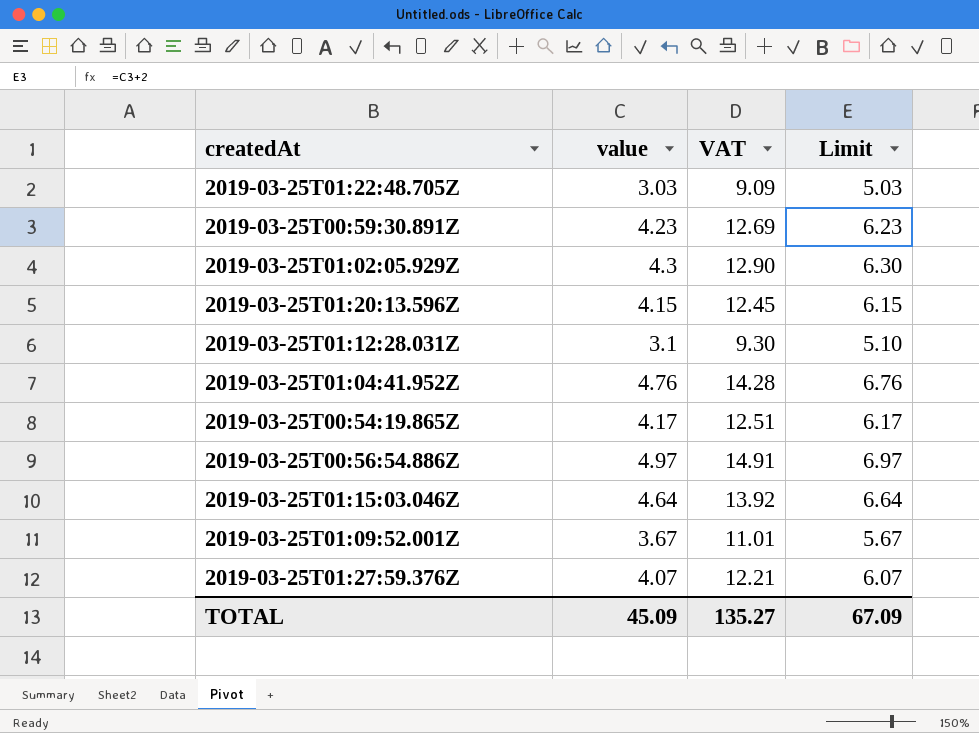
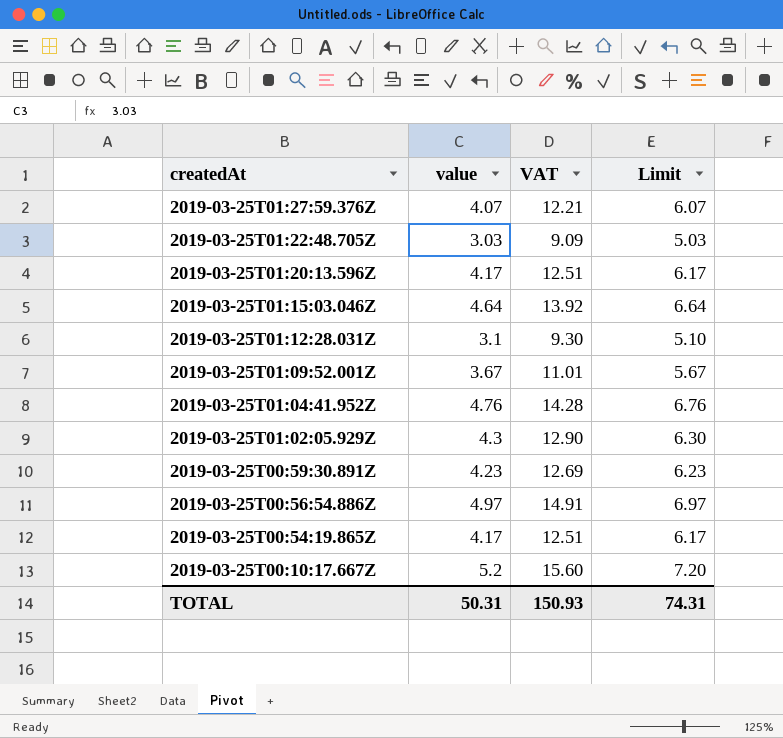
row order: none -> createdAt descending
2019-03-25T01:20:13.596Z | value: 4.15 -> 4.17
2019-03-25T01:20:13.596Z | VAT: 12.45 -> 12.51
2019-03-25T01:20:13.596Z | Limit: 6.15 -> 6.17
row 2019-03-25T00:10:17.667Z: none -> 5.2 | 15.60 | 7.20
TOTAL | value: 45.09 -> 50.31
TOTAL | VAT: 135.27 -> 150.93
TOTAL | Limit: 67.09 -> 74.31

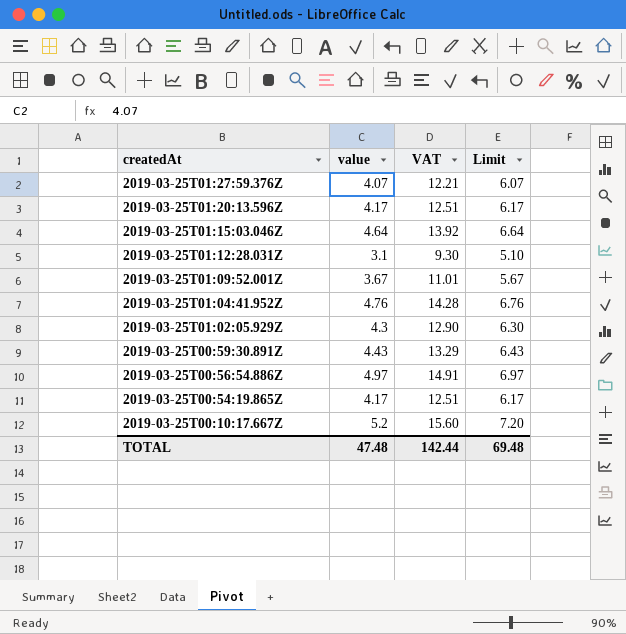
row 2019-03-25T01:22:48.705Z: 3.03 | 9.09 | 5.03 -> none
2019-03-25T00:59:30.891Z | value: 4.23 -> 4.43
2019-03-25T00:59:30.891Z | VAT: 12.69 -> 13.29
2019-03-25T00:59:30.891Z | Limit: 6.23 -> 6.43
TOTAL | value: 50.31 -> 47.48
TOTAL | VAT: 150.93 -> 142.44
TOTAL | Limit: 74.31 -> 69.48

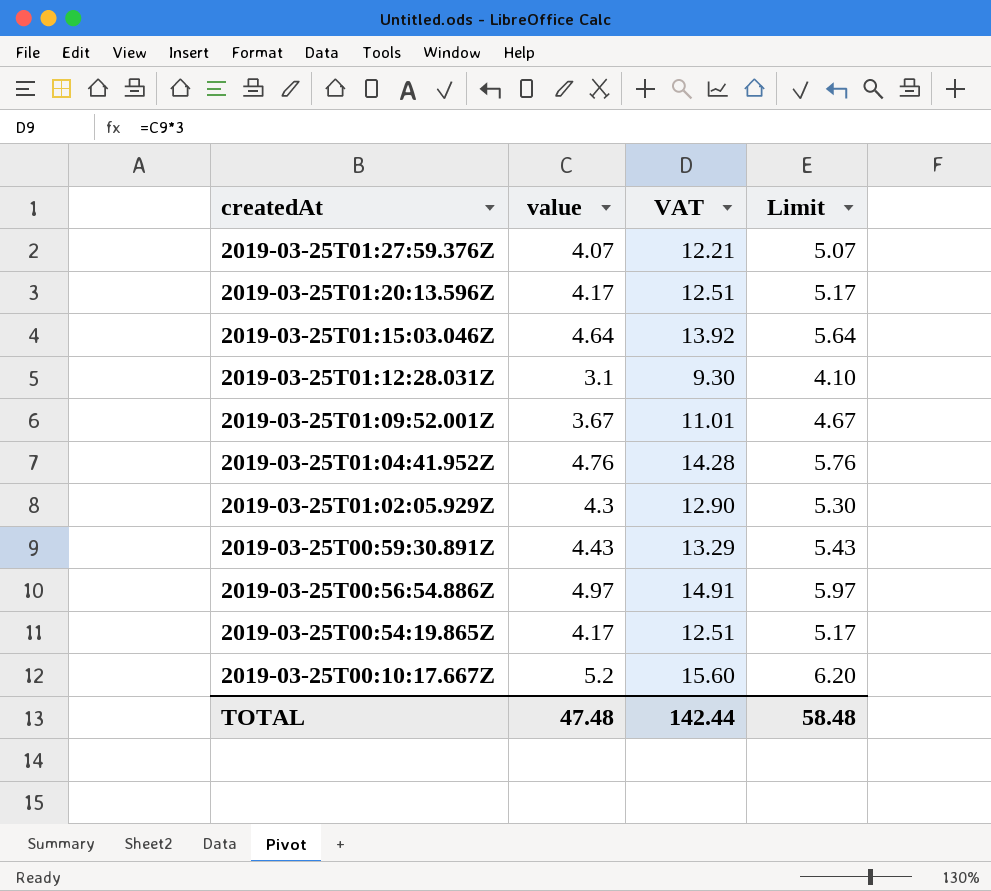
column Limit | formula: [value] + 2 -> [value] + 1
TOTAL | Limit: 69.48 -> 58.48

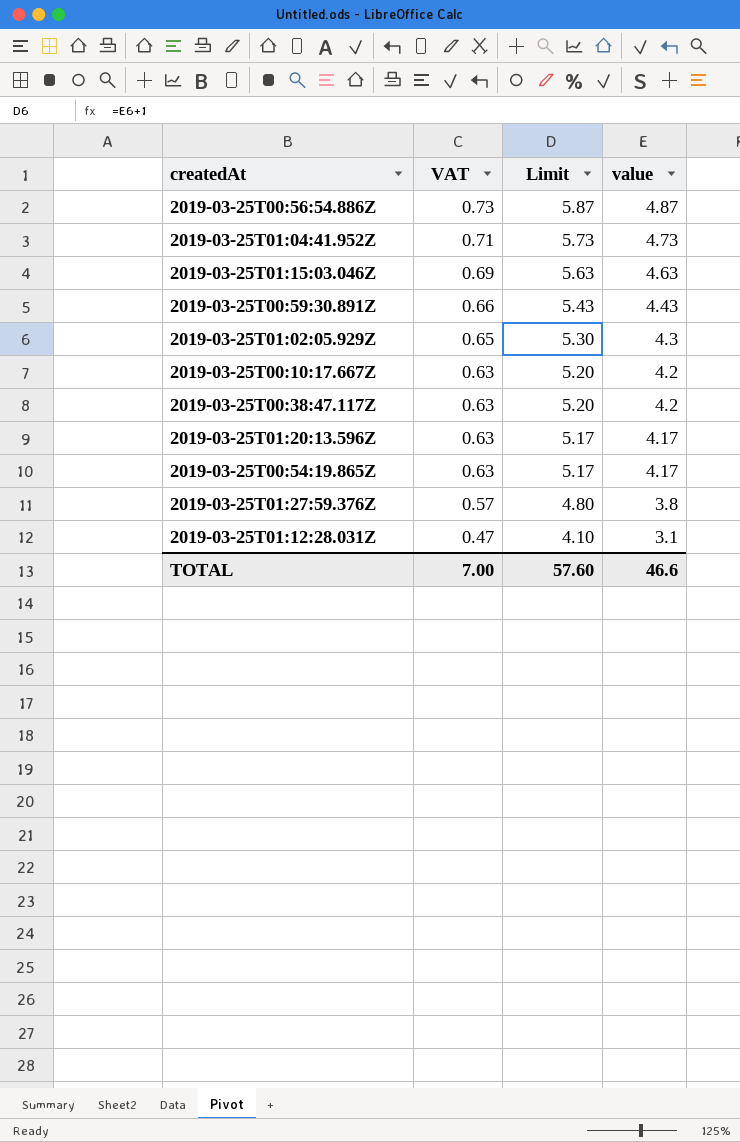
row order: createdAt descending -> VAT descending
column VAT | formula: [value] * 3 -> [value] * 0.15
column value | position: 2 -> 4
row 2019-03-25T01:09:52.001Z: 3.67 | 11.01 | 4.67 -> none
2019-03-25T00:56:54.886Z | Limit: 5.97 -> 5.87
2019-03-25T00:56:54.886Z | value: 4.97 -> 4.87
2019-03-25T01:04:41.952Z | Limit: 5.76 -> 5.73
2019-03-25T01:04:41.952Z | value: 4.76 -> 4.73
2019-03-25T01:15:03.046Z | Limit: 5.64 -> 5.63
2019-03-25T01:15:03.046Z | value: 4.64 -> 4.63
2019-03-25T00:10:17.667Z | Limit: 6.20 -> 5.20
2019-03-25T00:10:17.667Z | value: 5.2 -> 4.2
row 2019-03-25T00:38:47.117Z: none -> 0.63 | 5.20 | 4.2
2019-03-25T01:27:59.376Z | Limit: 5.07 -> 4.80
2019-03-25T01:27:59.376Z | value: 4.07 -> 3.8
TOTAL | VAT: 142.44 -> 7.00
TOTAL | Limit: 58.48 -> 57.60
TOTAL | value: 47.48 -> 46.6

